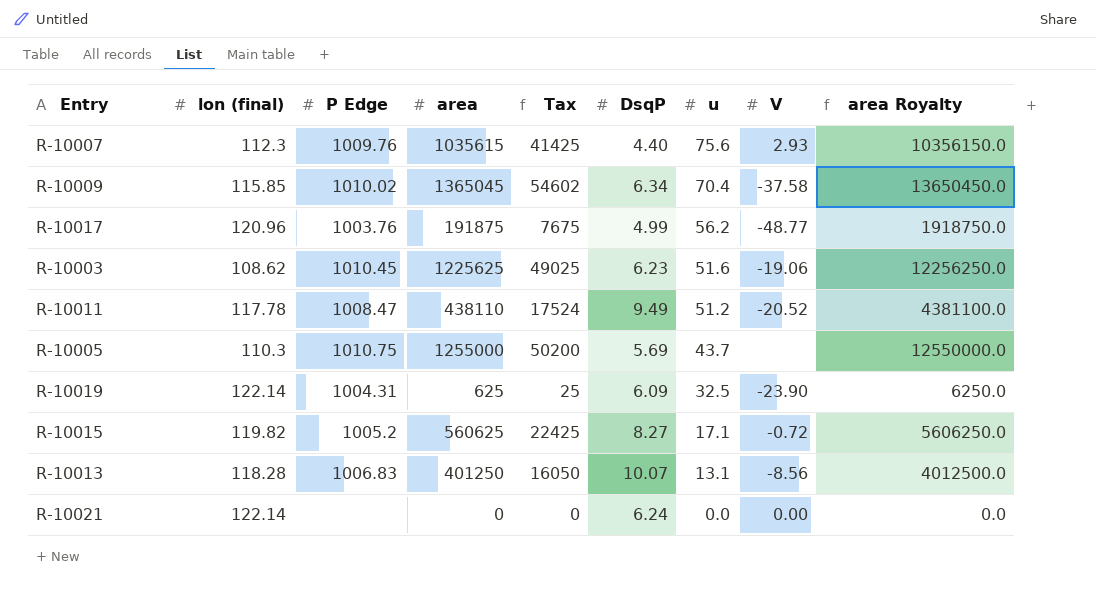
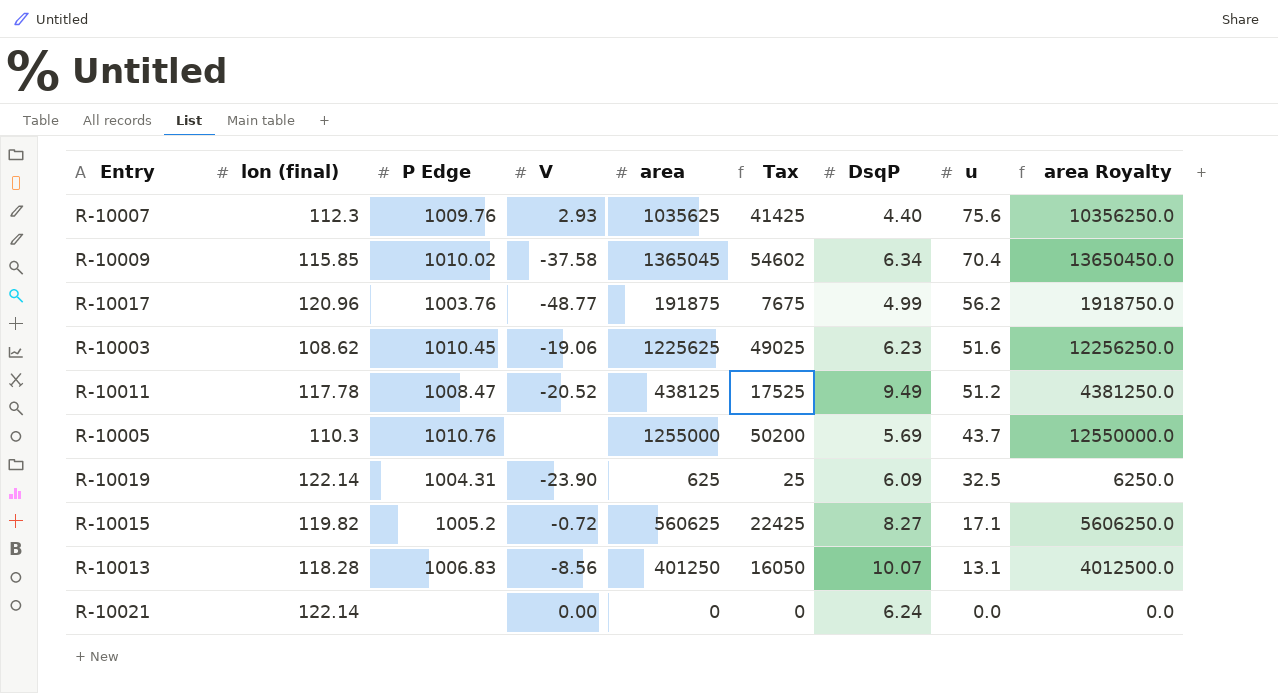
column V | position: 8 -> 4
R-10007 | area: 1035615 -> 1035625
R-10007 | area Royalty: 10356150.0 -> 10356250.0
R-10011 | area: 438110 -> 438125
R-10011 | Tax: 17524 -> 17525
R-10011 | area Royalty: 4381100.0 -> 4381250.0
R-10005 | P Edge: 1010.75 -> 1010.76

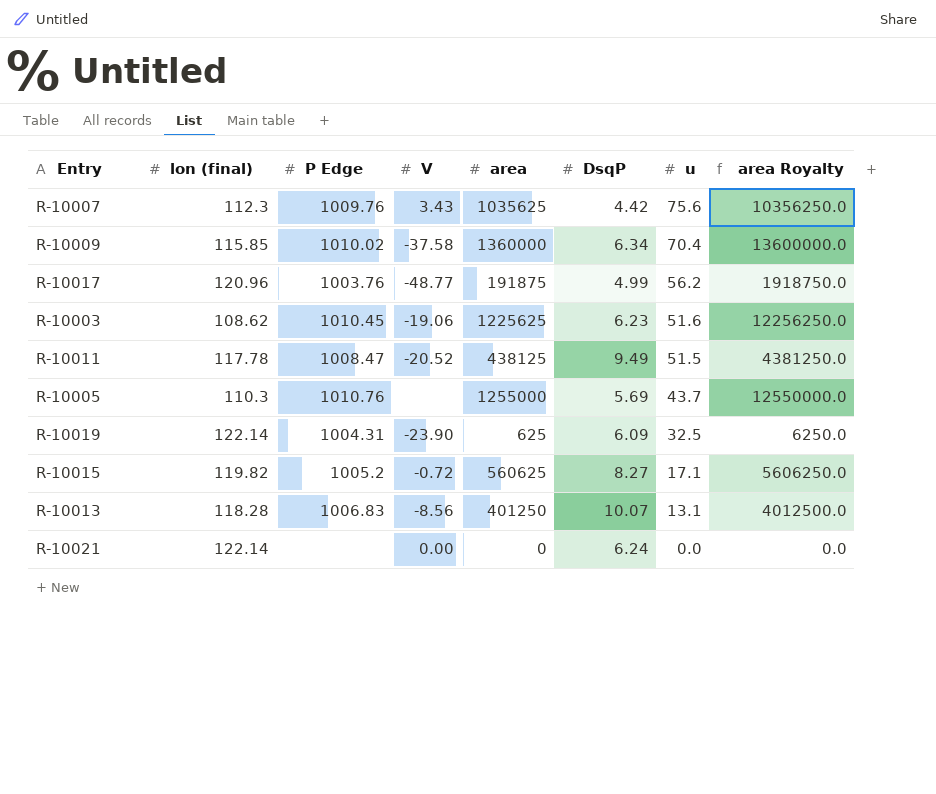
column Tax | formula: [area] * 0.04 -> none
R-10007 | V: 2.93 -> 3.43
R-10007 | DsqP: 4.40 -> 4.42
R-10009 | area: 1365045 -> 1360000
R-10009 | area Royalty: 13650450.0 -> 13600000.0
R-10011 | u: 51.2 -> 51.5

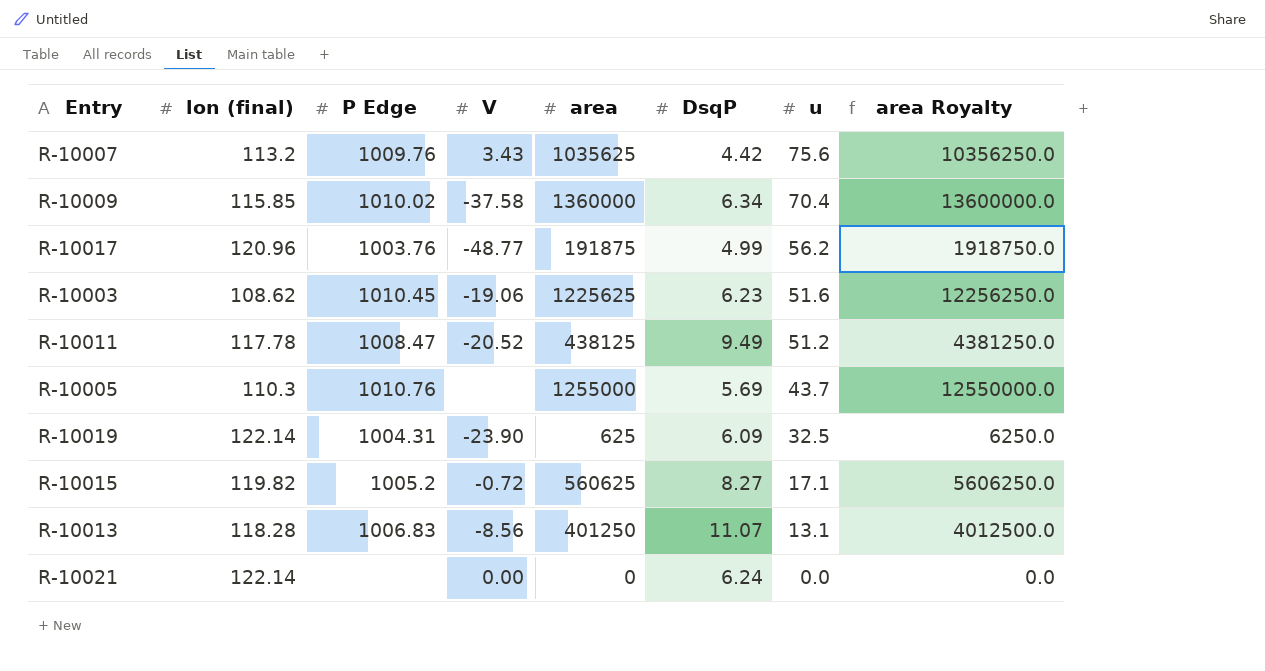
R-10007 | lon (final): 112.3 -> 113.2
R-10011 | u: 51.5 -> 51.2
R-10013 | DsqP: 10.07 -> 11.07

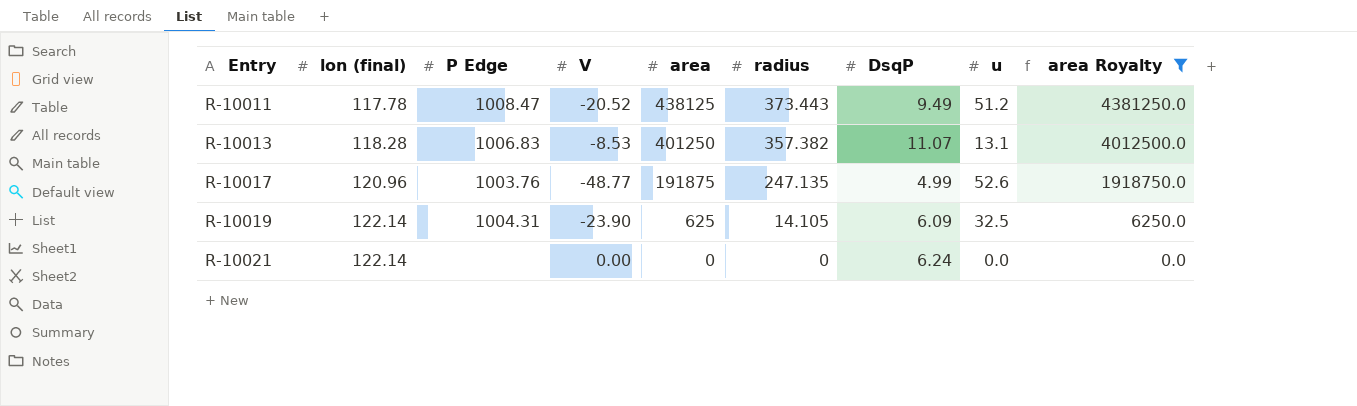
filter: none -> area Royalty <= 4381250.0
row order: u descending -> Entry ascending
column radius | position: none -> 6
R-10013 | V: -8.56 -> -8.53
R-10017 | u: 56.2 -> 52.6

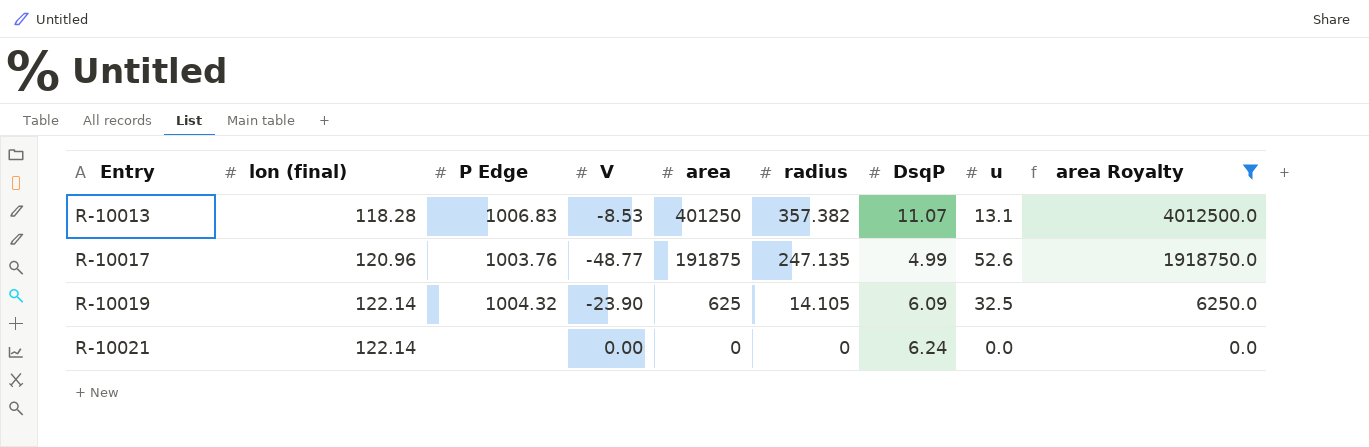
row R-10011: 117.78 | 1008.47 | -20.52 | 438125 | 373.443 | 9.49 | 51.2 | 4381250.0 -> none
R-10019 | P Edge: 1004.31 -> 1004.32

